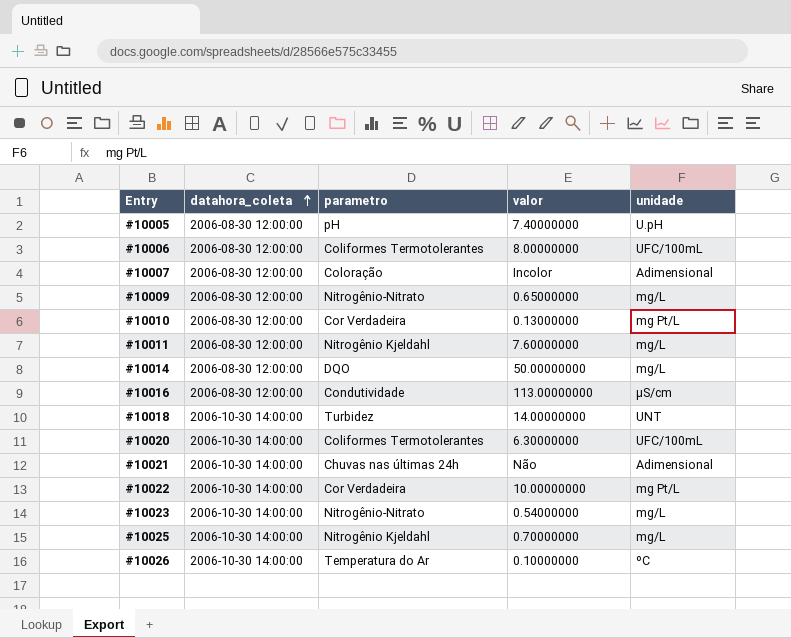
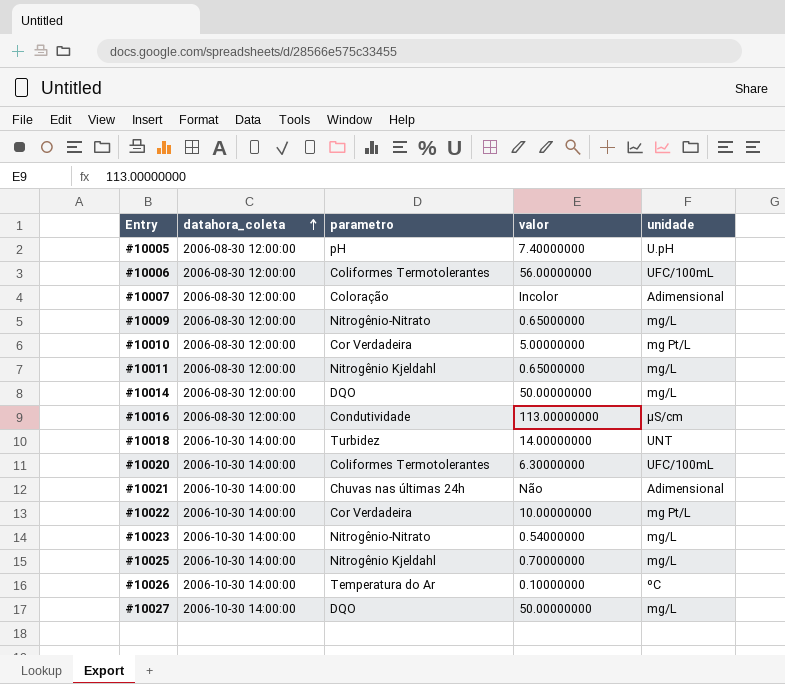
#10006 | valor: 8.00000000 -> 56.00000000
#10010 | valor: 0.13000000 -> 5.00000000
#10011 | valor: 7.60000000 -> 0.65000000
row #10027: none -> 2006-10-30 14:00:00 | DQO | 50.00000000 | mg/L

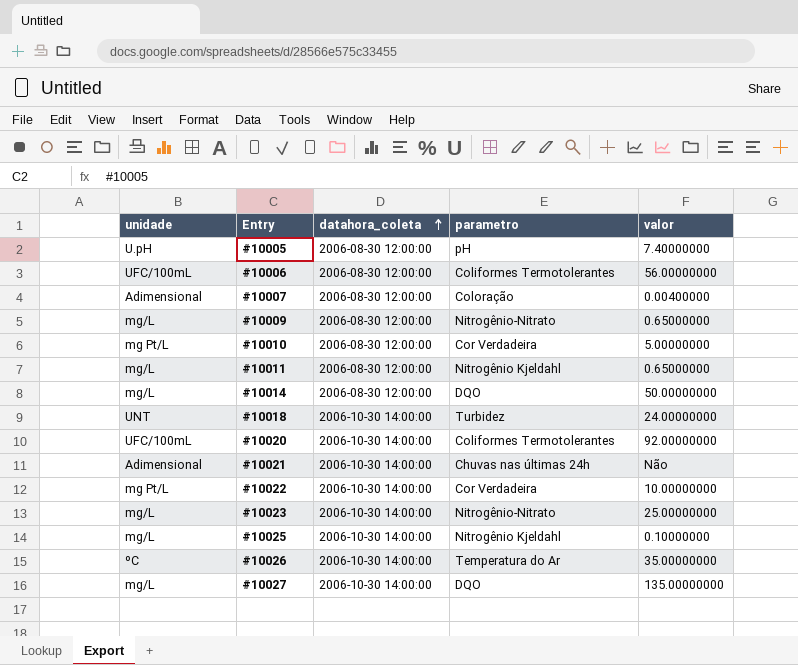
column unidade | position: 5 -> 1
row #10016: 2006-08-30 12:00:00 | Condutividade | 113.00000000 | µS/cm -> none
#10007 | valor: Incolor -> 0.00400000
#10018 | valor: 14.00000000 -> 24.00000000
#10020 | valor: 6.30000000 -> 92.00000000
#10023 | valor: 0.54000000 -> 25.00000000
#10025 | valor: 0.70000000 -> 0.10000000
#10026 | valor: 0.10000000 -> 35.00000000
#10027 | valor: 50.00000000 -> 135.00000000

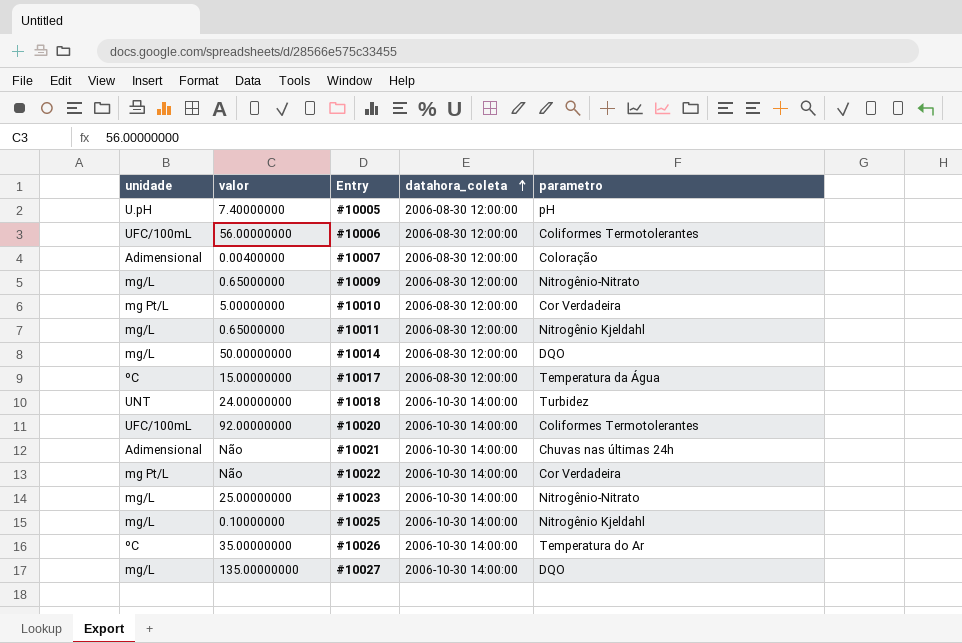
column valor | position: 5 -> 2
row #10017: none -> ºC | 15.00000000 | 2006-08-30 12:00:00 | Temperatura da Água
#10022 | valor: 10.00000000 -> Não

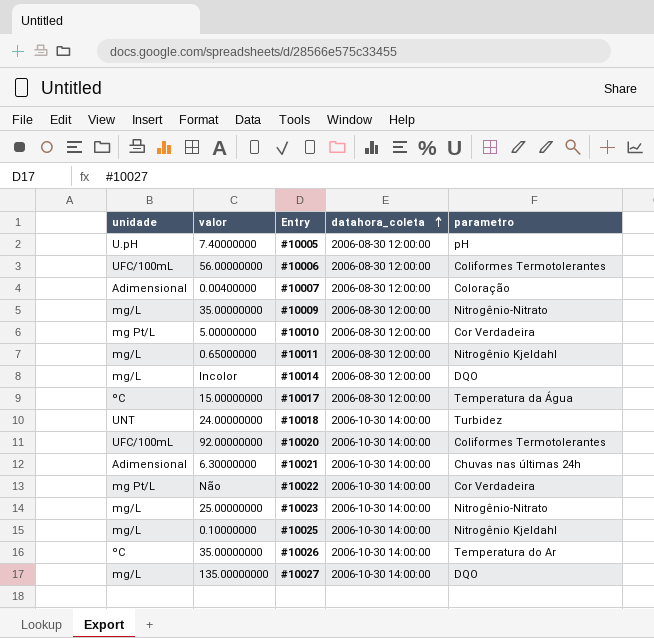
#10009 | valor: 0.65000000 -> 35.00000000
#10014 | valor: 50.00000000 -> Incolor
#10021 | valor: Não -> 6.30000000

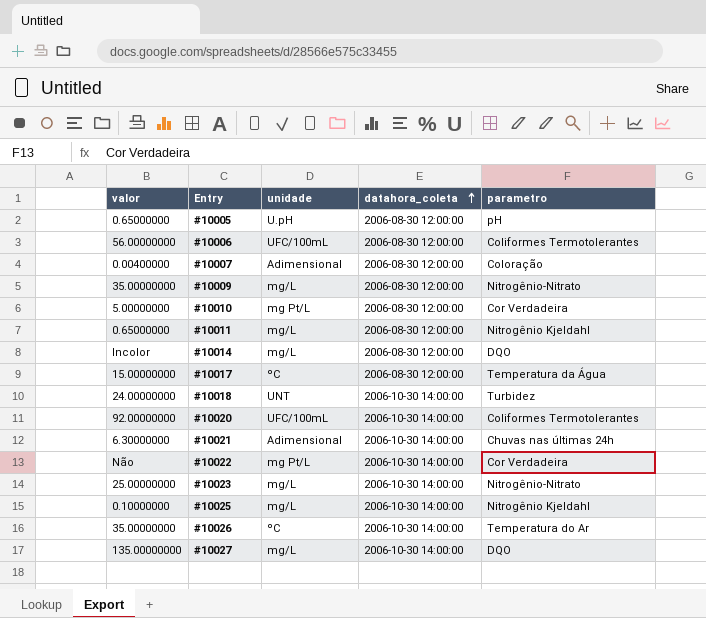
column unidade | position: 1 -> 3
#10005 | valor: 7.40000000 -> 0.65000000

